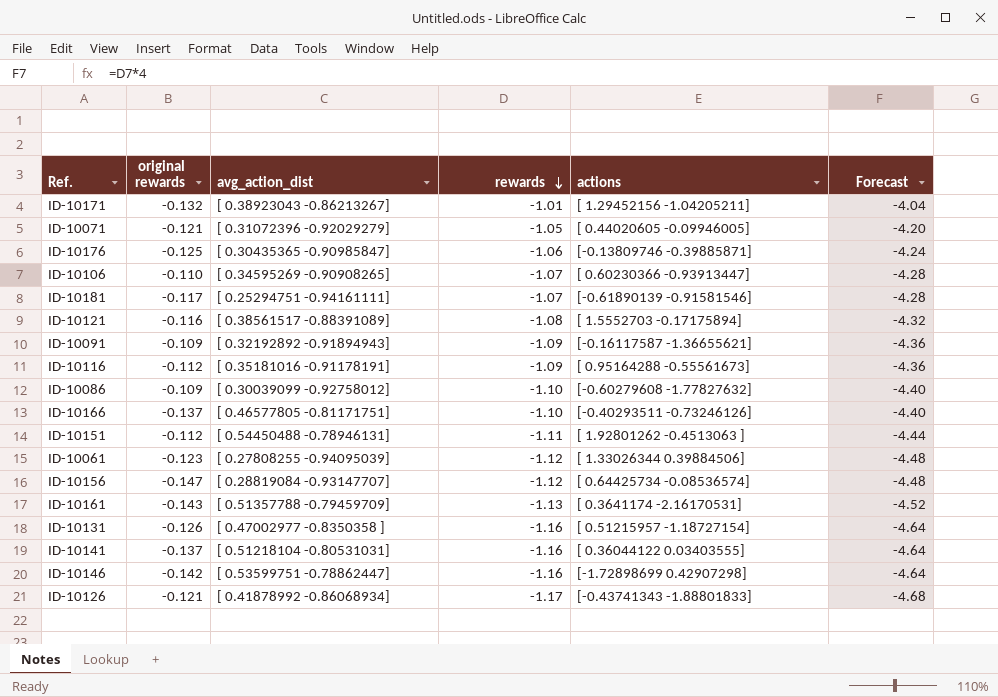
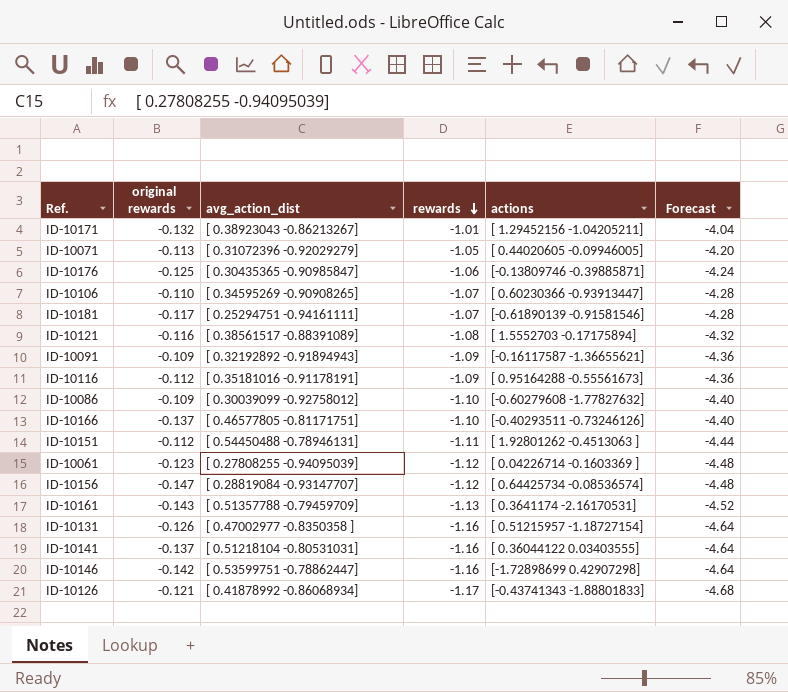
ID-10071 | original rewards: -0.121 -> -0.113
ID-10061 | actions: [ 1.33026344 0.39884506] -> [ 0.04226714 -0.1603369 ]

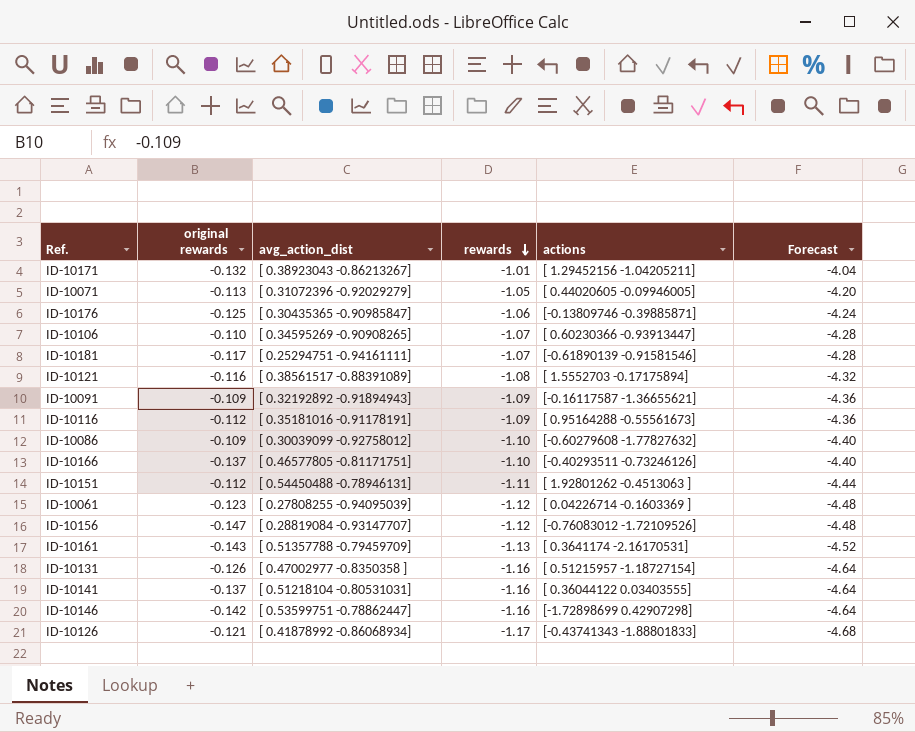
ID-10156 | actions: [ 0.64425734 -0.08536574] -> [-0.76083012 -1.72109526]

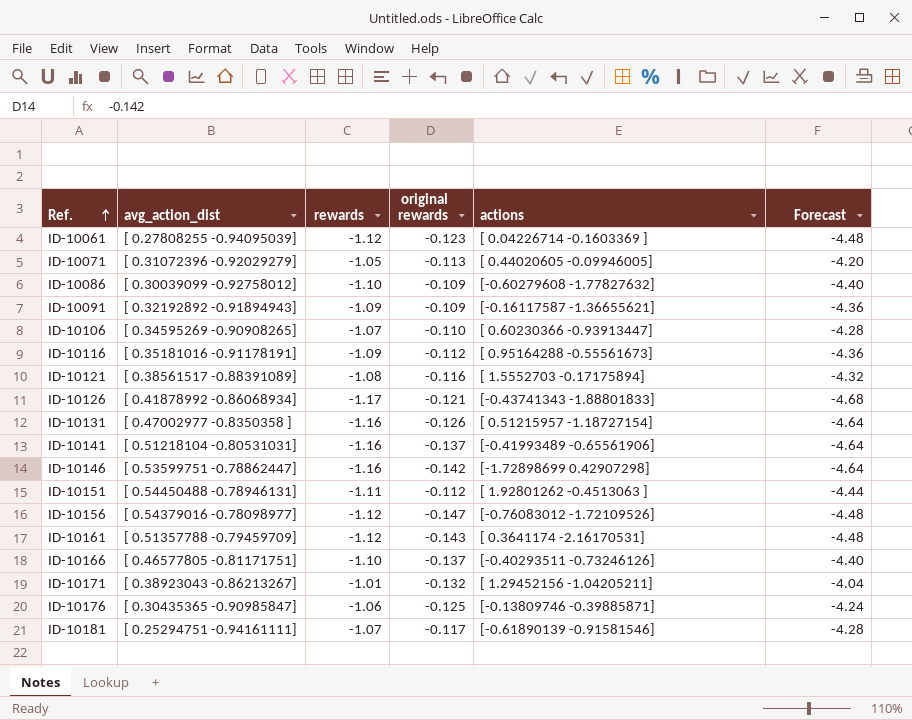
row order: rewards descending -> Ref. ascending
column original rewards | position: 2 -> 4
ID-10141 | actions: [ 0.36044122 0.03403555] -> [-0.41993489 -0.65561906]
ID-10156 | avg_action_dist: [ 0.28819084 -0.93147707] -> [ 0.54379016 -0.78098977]
ID-10161 | rewards: -1.13 -> -1.12
ID-10161 | Forecast: -4.52 -> -4.48

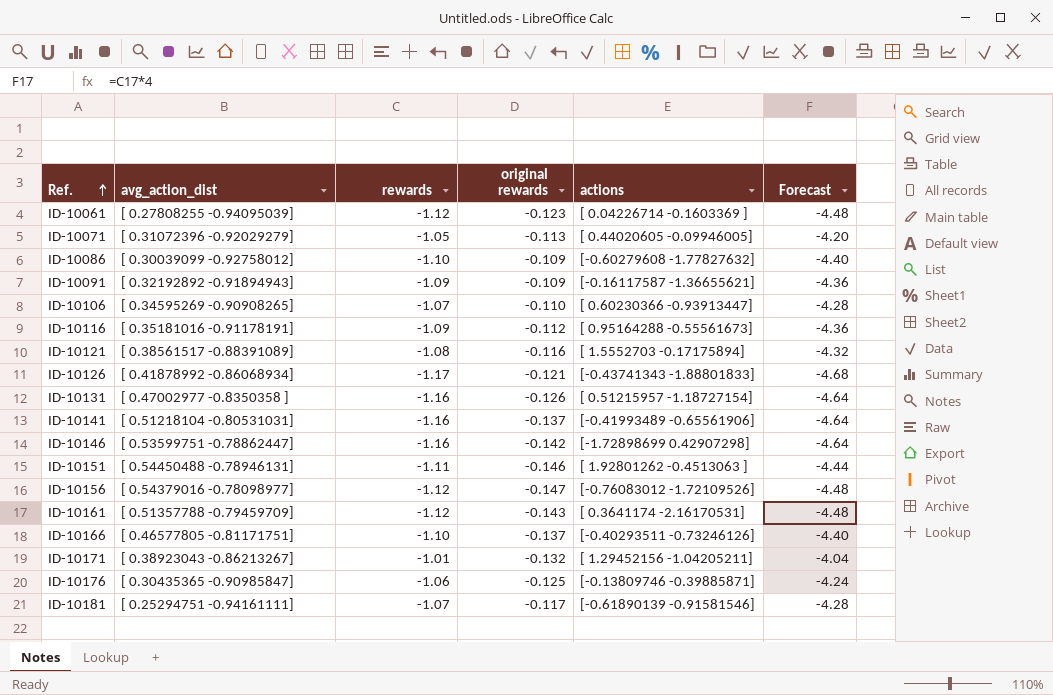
ID-10151 | original rewards: -0.112 -> -0.146

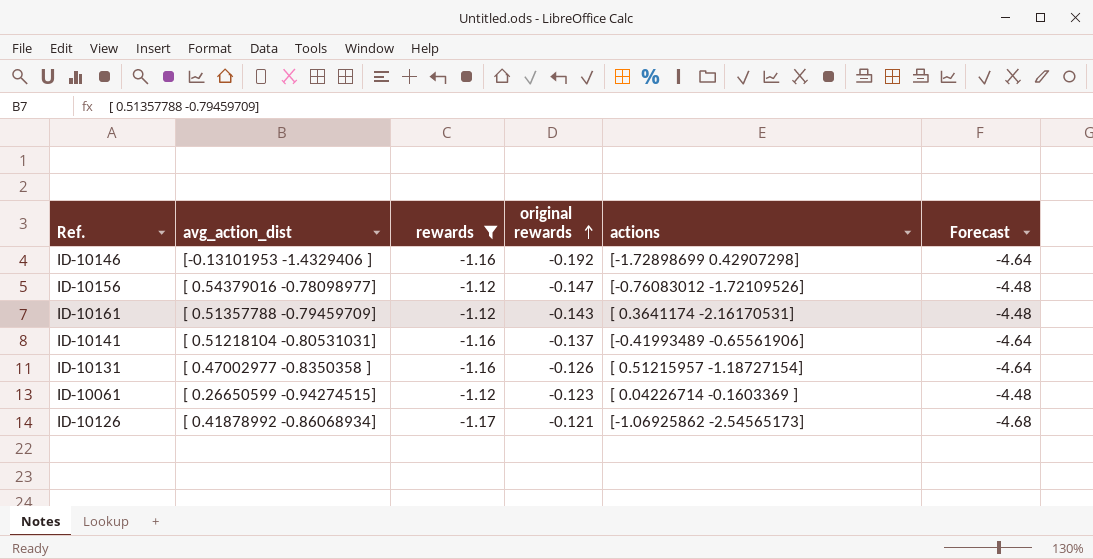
filter: none -> rewards <= -1.12
row order: Ref. ascending -> original rewards ascending
ID-10146 | avg_action_dist: [ 0.53599751 -0.78862447] -> [-0.13101953 -1.4329406 ]
ID-10146 | original rewards: -0.142 -> -0.192
ID-10061 | avg_action_dist: [ 0.27808255 -0.94095039] -> [ 0.26650599 -0.94274515]
ID-10126 | actions: [-0.43741343 -1.88801833] -> [-1.06925862 -2.54565173]

